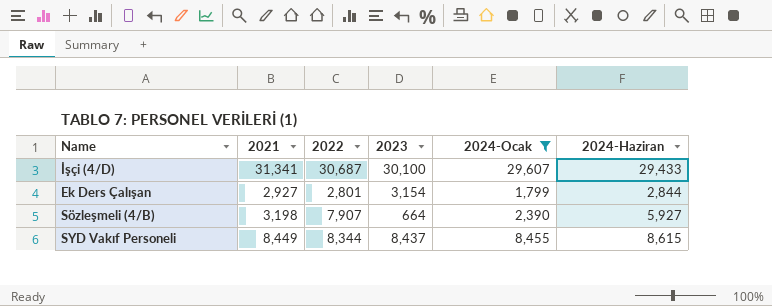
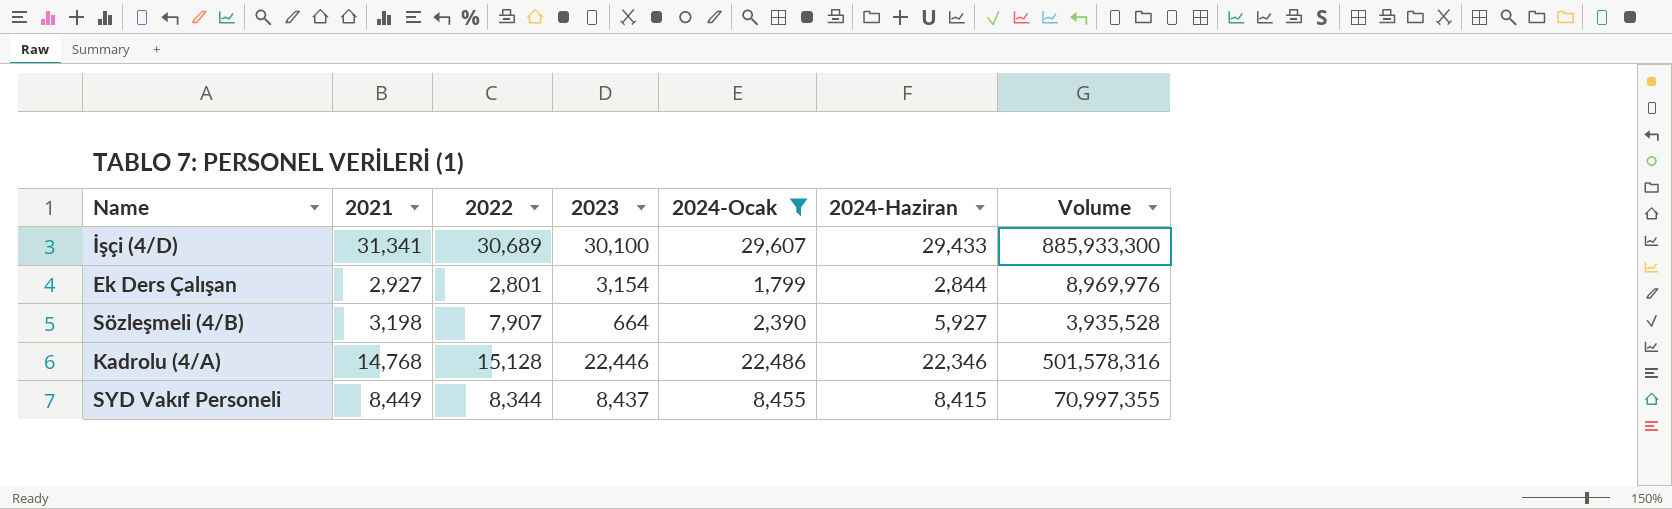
column Volume | formula: none -> [2023] * [2024-Haziran]
İşçi (4/D) | 2022: 30,687 -> 30,689
row Kadrolu (4/A): none -> 14,768 | 15,128 | 22,446 | 22,486 | 22,346 | 501,578,316
SYD Vakıf Personeli | 2024-Haziran: 8,615 -> 8,415

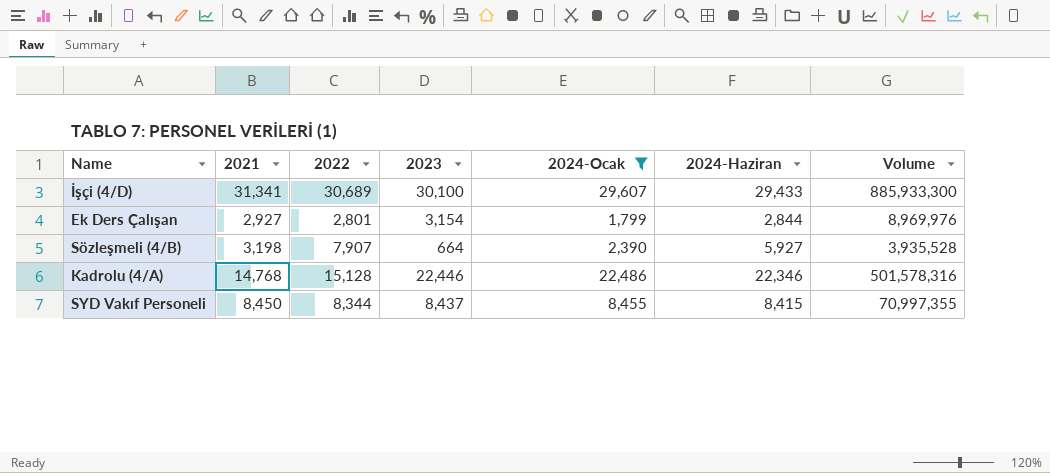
SYD Vakıf Personeli | 2021: 8,449 -> 8,450

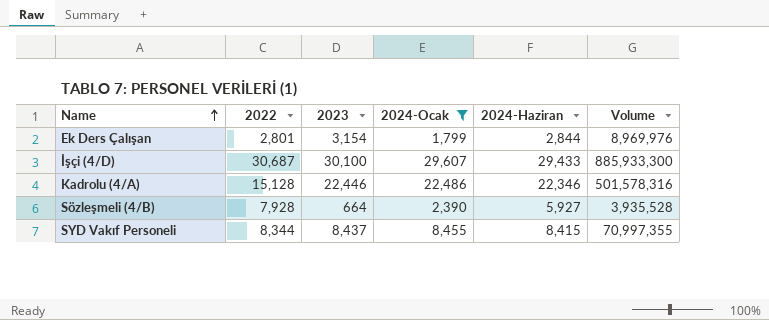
row order: none -> Name ascending
column 2021 | position: 2 -> none
İşçi (4/D) | 2022: 30,689 -> 30,687
Sözleşmeli (4/B) | 2022: 7,907 -> 7,928

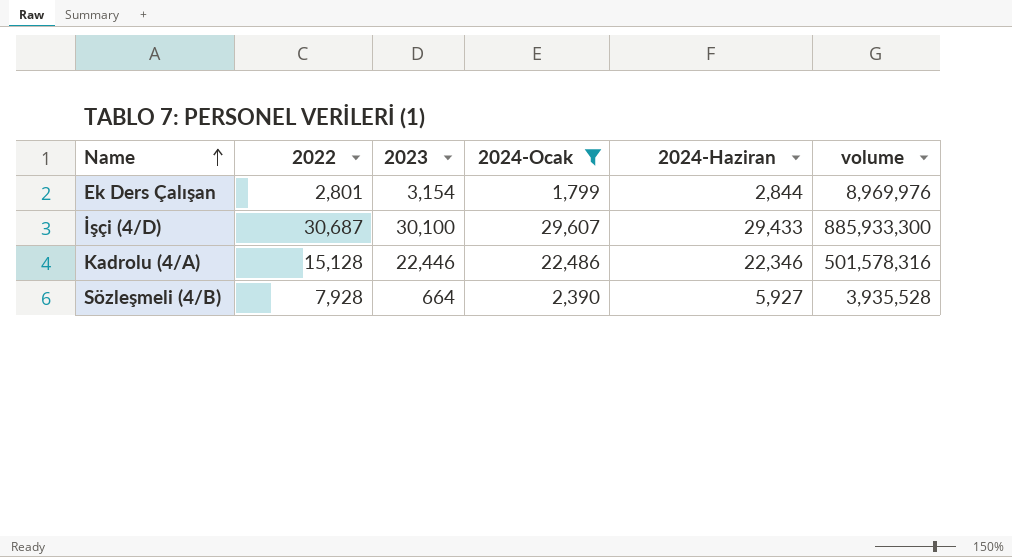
column name: Volume -> volume
row SYD Vakıf Personeli: 8,344 | 8,437 | 8,455 | 8,415 | 70,997,355 -> none

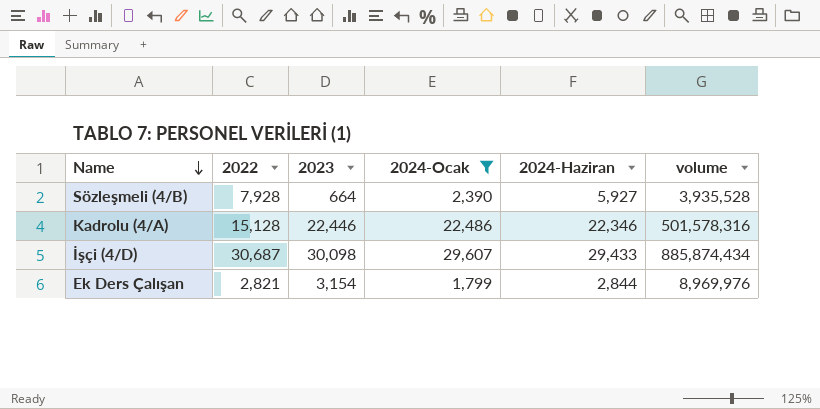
row order: Name ascending -> Name descending
İşçi (4/D) | 2023: 30,100 -> 30,098
İşçi (4/D) | volume: 885,933,300 -> 885,874,434
Ek Ders Çalışan | 2022: 2,801 -> 2,821

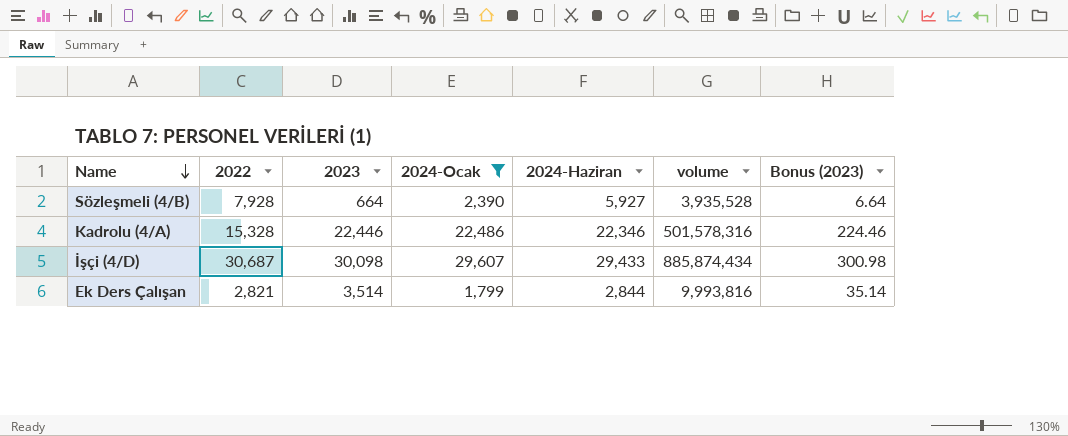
column Bonus (2023) | formula: none -> [2023] * 0.01
Kadrolu (4/A) | 2022: 15,128 -> 15,328
Ek Ders Çalışan | 2023: 3,154 -> 3,514
Ek Ders Çalışan | volume: 8,969,976 -> 9,993,816

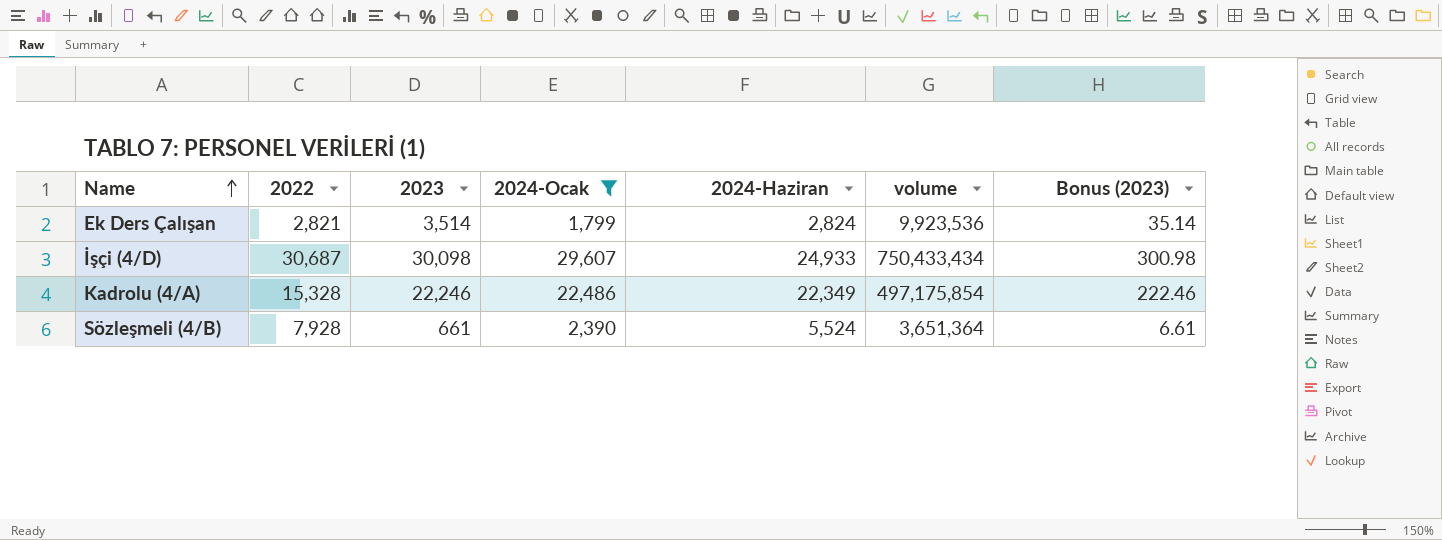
row order: Name descending -> Name ascending
Ek Ders Çalışan | 2024-Haziran: 2,844 -> 2,824
Ek Ders Çalışan | volume: 9,993,816 -> 9,923,536
İşçi (4/D) | 2024-Haziran: 29,433 -> 24,933
İşçi (4/D) | volume: 885,874,434 -> 750,433,434
Kadrolu (4/A) | 2023: 22,446 -> 22,246
Kadrolu (4/A) | 2024-Haziran: 22,346 -> 22,349
Kadrolu (4/A) | volume: 501,578,316 -> 497,175,854
Kadrolu (4/A) | Bonus (2023): 224.46 -> 222.46
Sözleşmeli (4/B) | 2023: 664 -> 661
Sözleşmeli (4/B) | 2024-Haziran: 5,927 -> 5,524
Sözleşmeli (4/B) | volume: 3,935,528 -> 3,651,364
Sözleşmeli (4/B) | Bonus (2023): 6.64 -> 6.61

